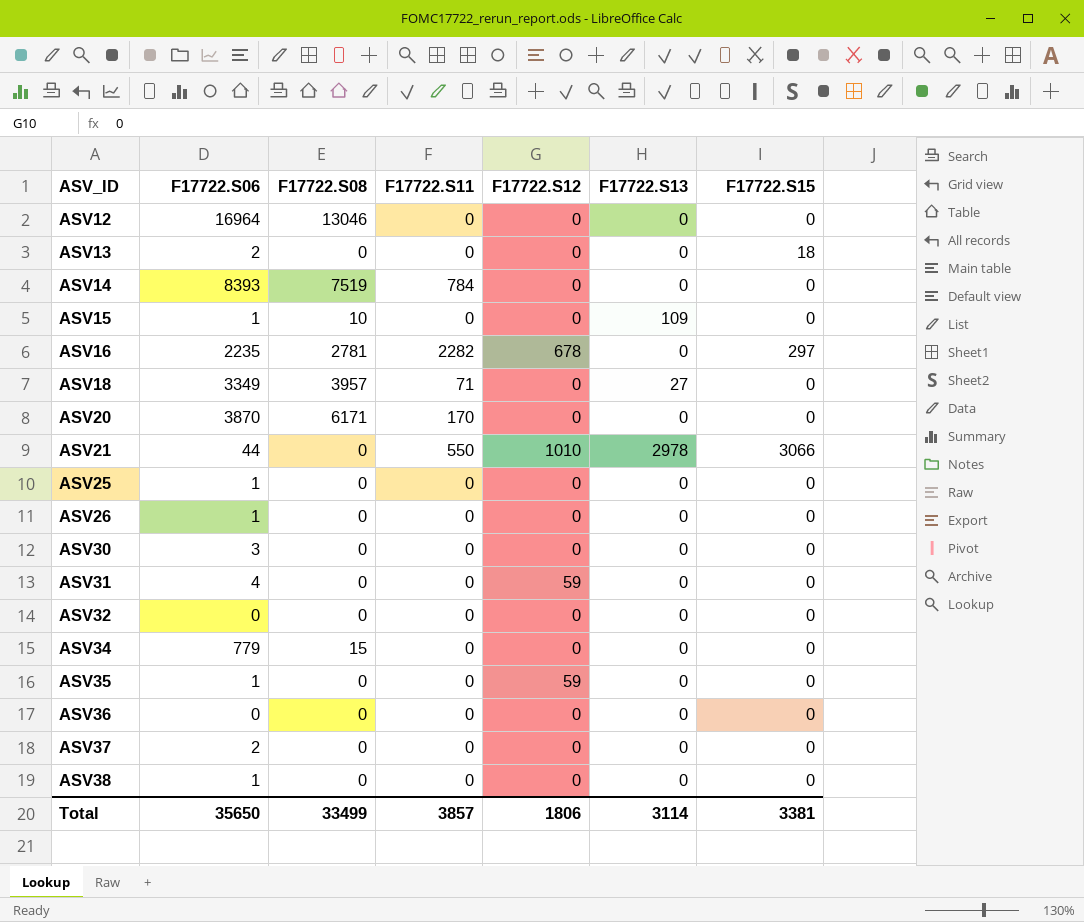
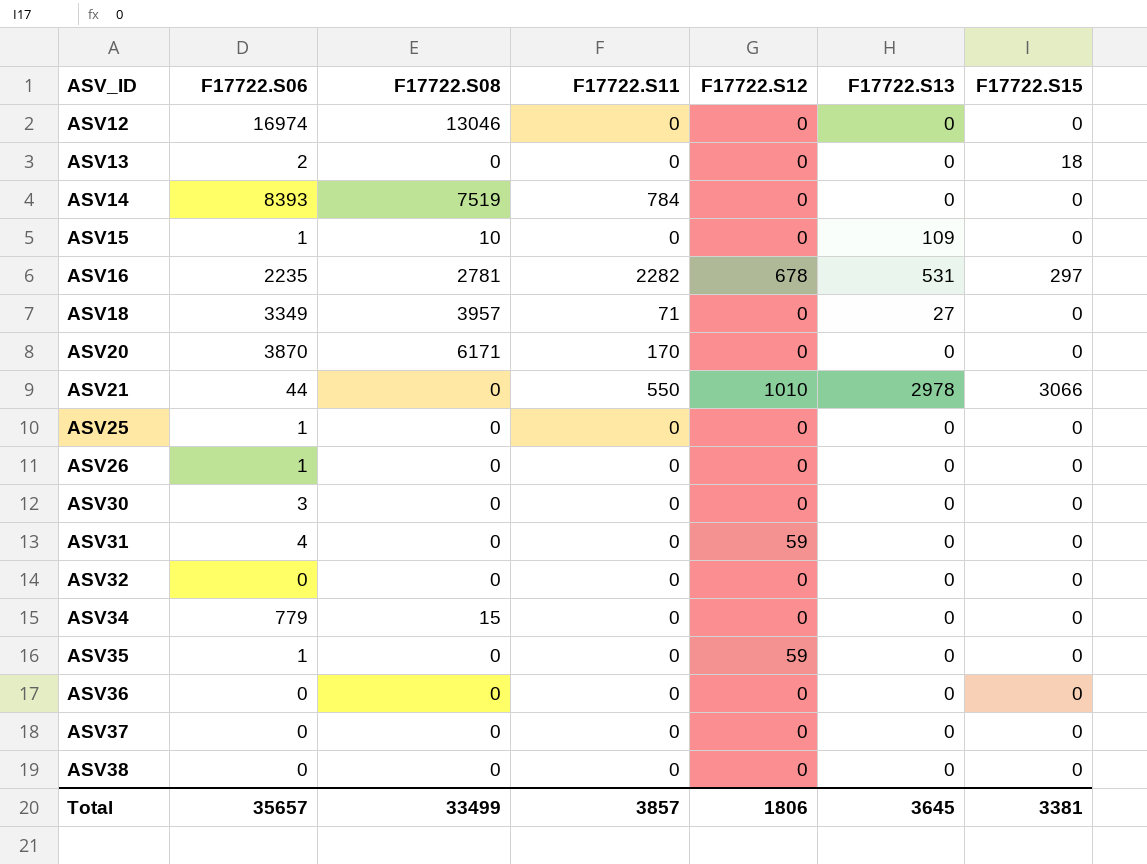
ASV12 | F17722.S06: 16964 -> 16974
ASV16 | F17722.S13: 0 -> 531
ASV37 | F17722.S06: 2 -> 0
ASV38 | F17722.S06: 1 -> 0
Total | F17722.S06: 35650 -> 35657
Total | F17722.S13: 3114 -> 3645

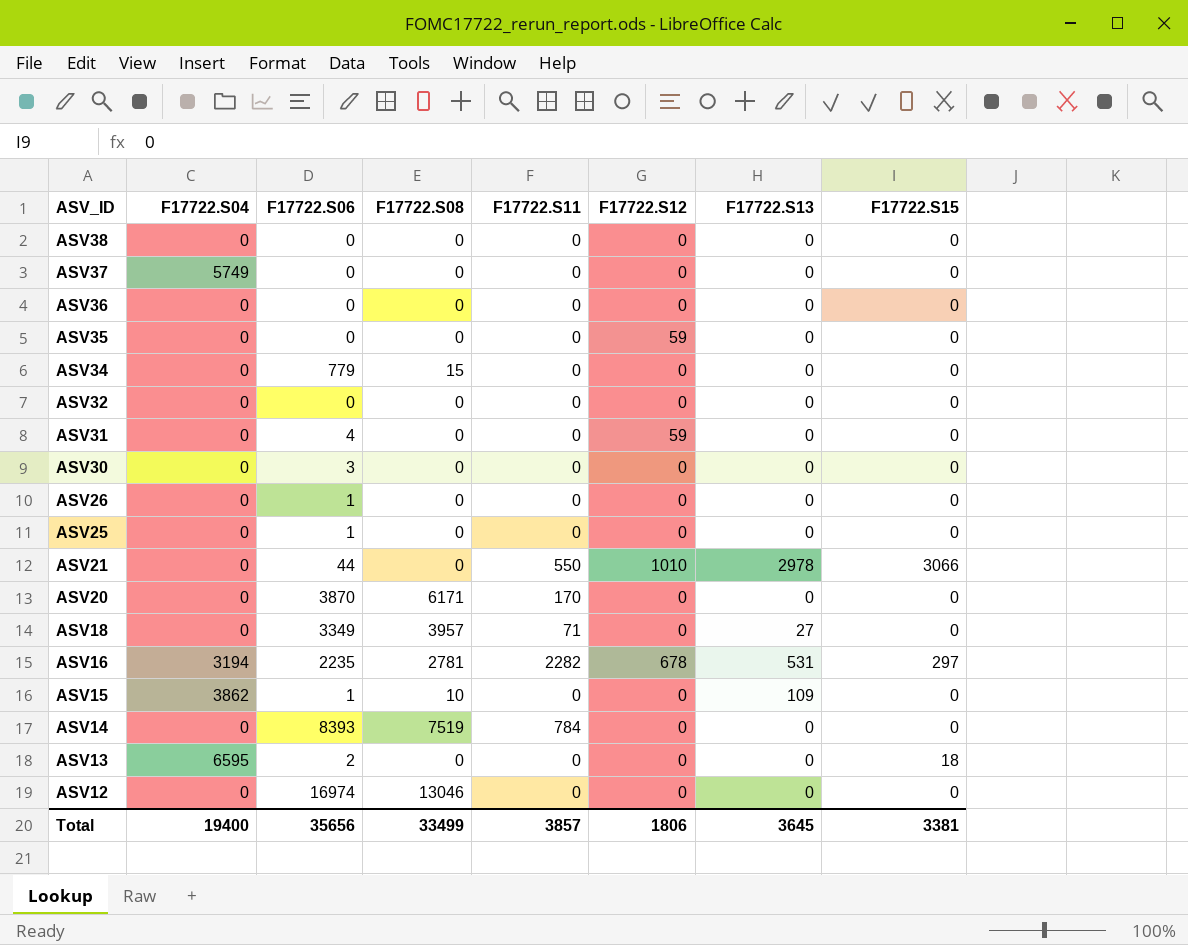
row order: ASV_ID ascending -> ASV_ID descending
column F17722.S04 | position: none -> 2
ASV35 | F17722.S06: 1 -> 0
Total | F17722.S06: 35657 -> 35656

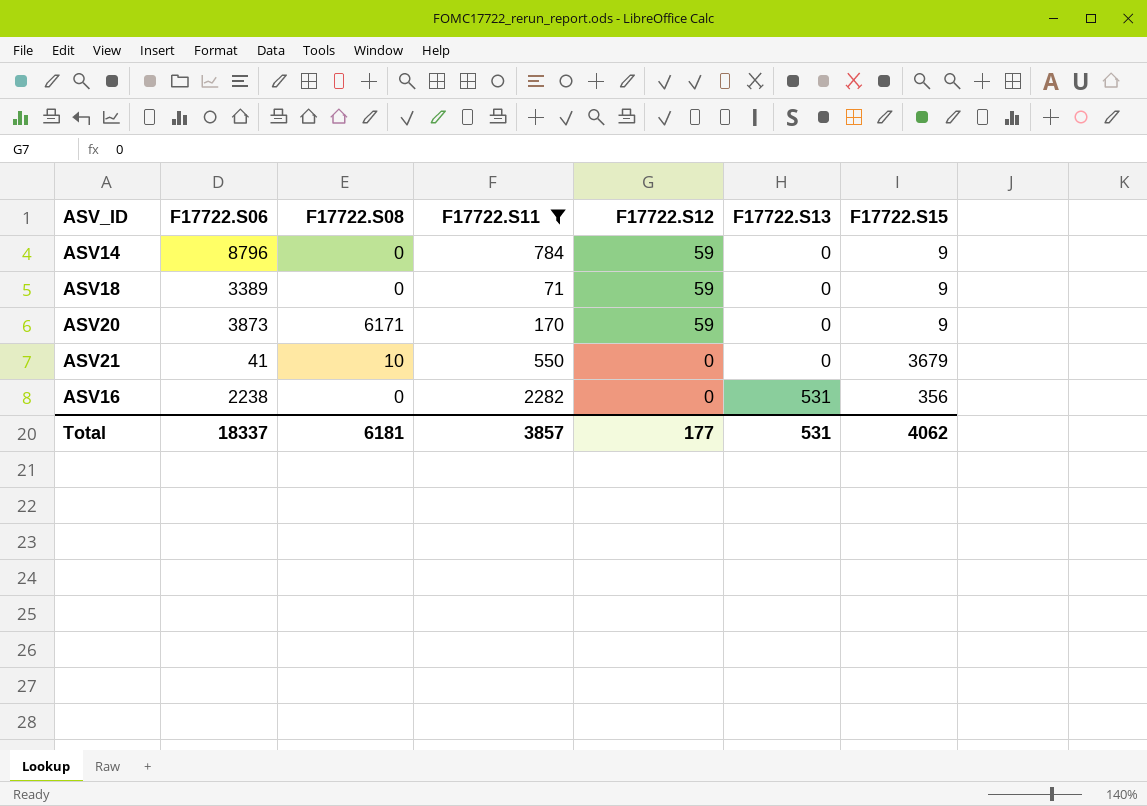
filter: none -> F17722.S11 != 0
row order: ASV_ID descending -> F17722.S12 descending
column F17722.S04 | position: 2 -> none
ASV14 | F17722.S06: 8393 -> 8796
ASV14 | F17722.S08: 7519 -> 0
ASV14 | F17722.S12: 0 -> 59
ASV14 | F17722.S15: 0 -> 9
ASV18 | F17722.S06: 3349 -> 3389
ASV18 | F17722.S08: 3957 -> 0
ASV18 | F17722.S12: 0 -> 59
ASV18 | F17722.S13: 27 -> 0
ASV18 | F17722.S15: 0 -> 9
ASV20 | F17722.S06: 3870 -> 3873
ASV20 | F17722.S12: 0 -> 59
ASV20 | F17722.S15: 0 -> 9
ASV21 | F17722.S06: 44 -> 41
ASV21 | F17722.S08: 0 -> 10
ASV21 | F17722.S12: 1010 -> 0
ASV21 | F17722.S13: 2978 -> 0
ASV21 | F17722.S15: 3066 -> 3679
ASV16 | F17722.S06: 2235 -> 2238
ASV16 | F17722.S08: 2781 -> 0
ASV16 | F17722.S12: 678 -> 0
ASV16 | F17722.S15: 297 -> 356
Total | F17722.S06: 35656 -> 18337
Total | F17722.S08: 33499 -> 6181
Total | F17722.S12: 1806 -> 177
Total | F17722.S13: 3645 -> 531
Total | F17722.S15: 3381 -> 4062

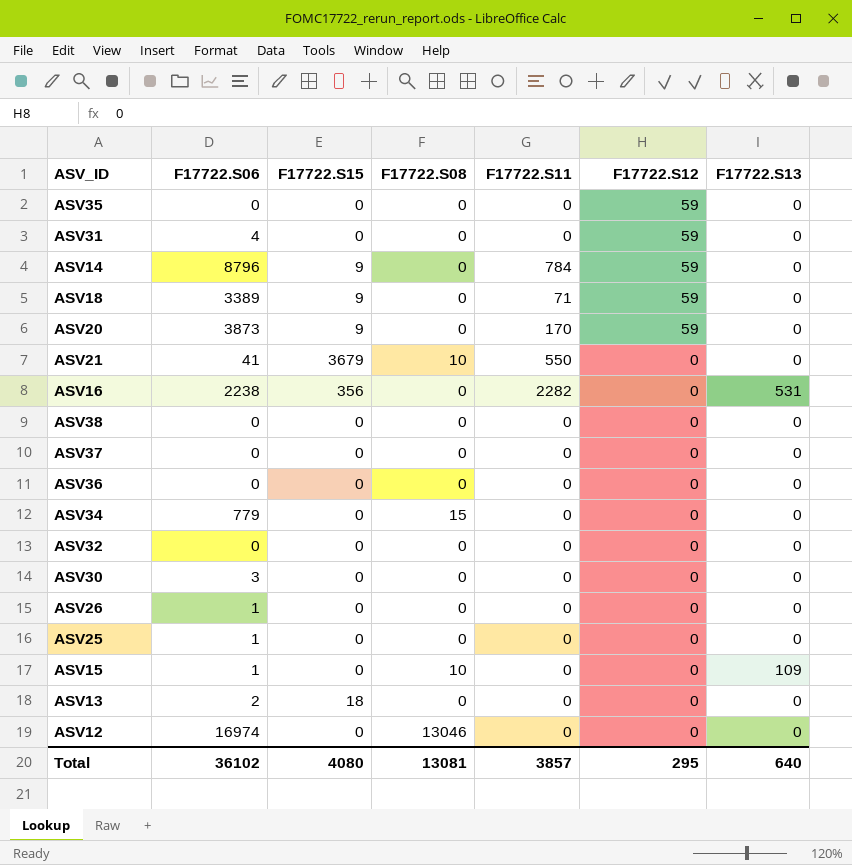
filter: F17722.S11 != 0 -> none
column F17722.S15 | position: 7 -> 3
ASV20 | F17722.S08: 6171 -> 0
Total | F17722.S06: 18337 -> 36102
Total | F17722.S15: 4062 -> 4080
Total | F17722.S08: 6181 -> 13081
Total | F17722.S12: 177 -> 295
Total | F17722.S13: 531 -> 640

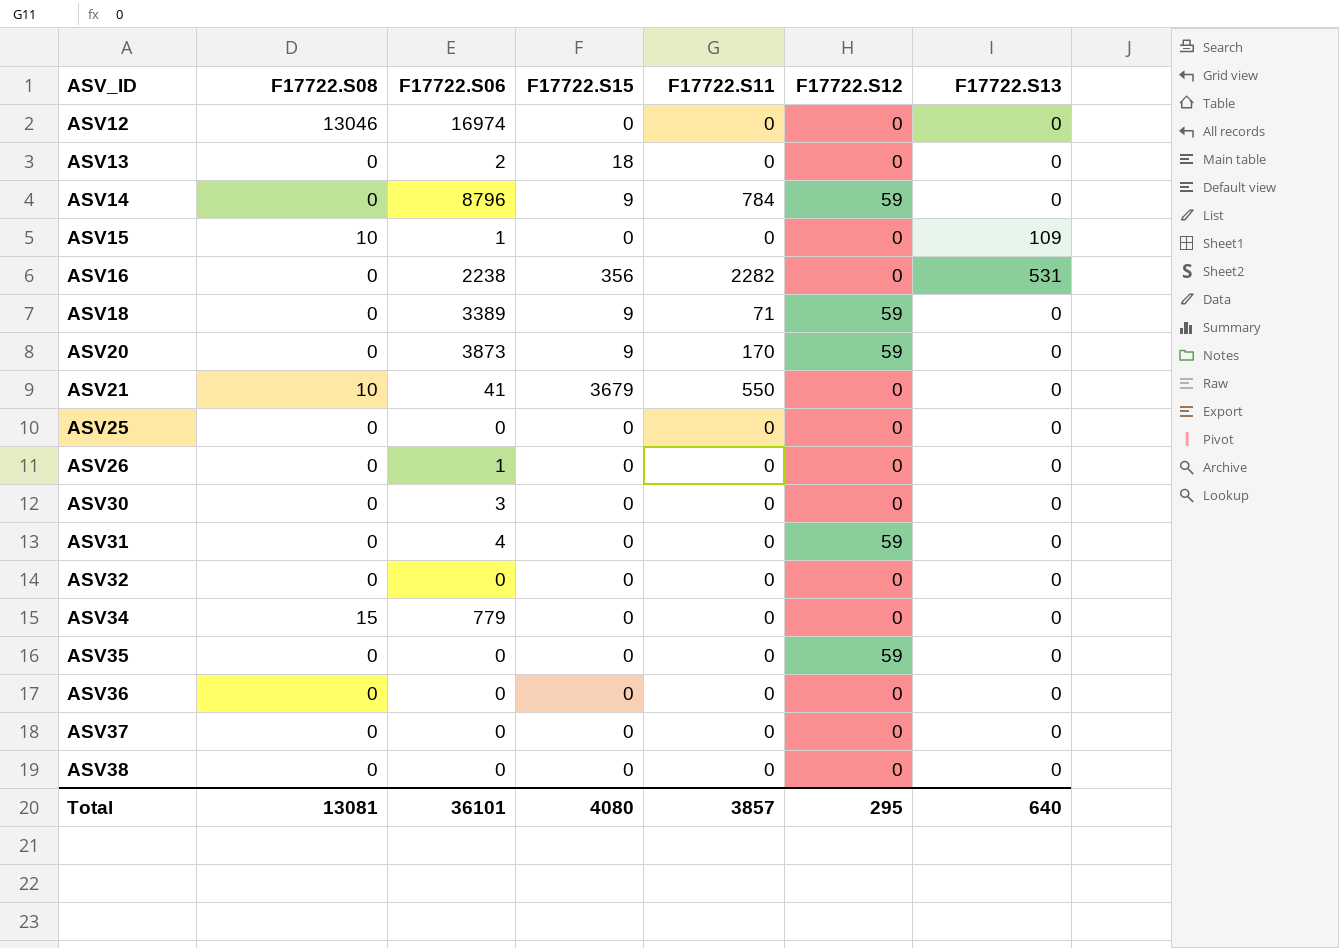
row order: F17722.S12 descending -> ASV_ID ascending
column F17722.S08 | position: 4 -> 2
ASV25 | F17722.S06: 1 -> 0
Total | F17722.S06: 36102 -> 36101

